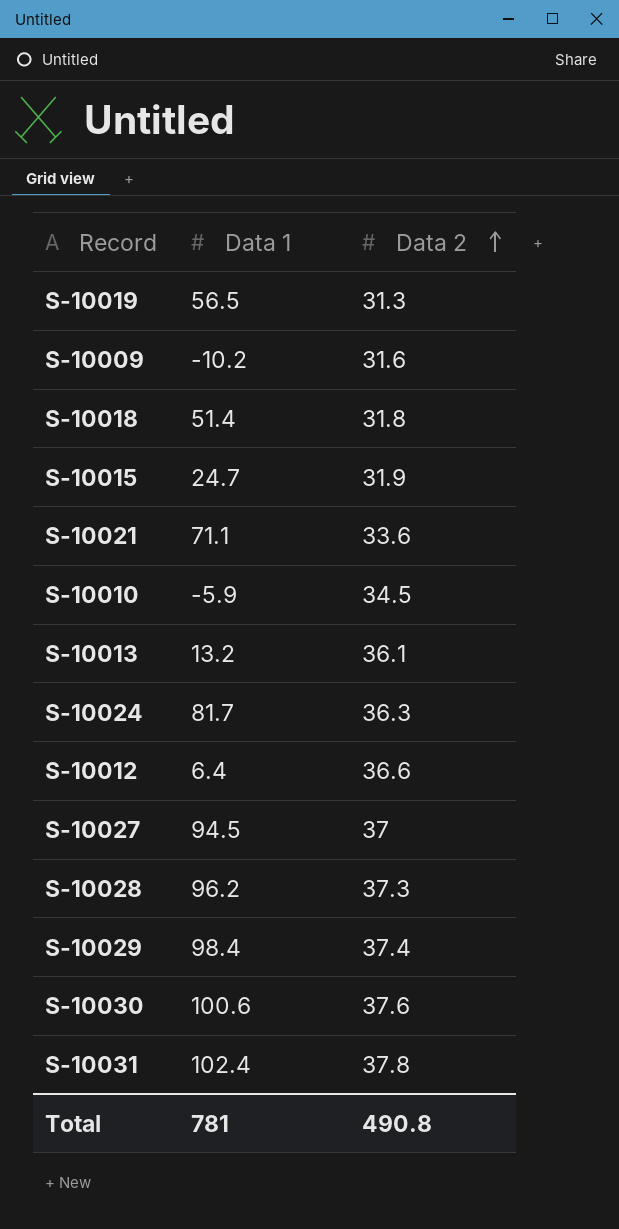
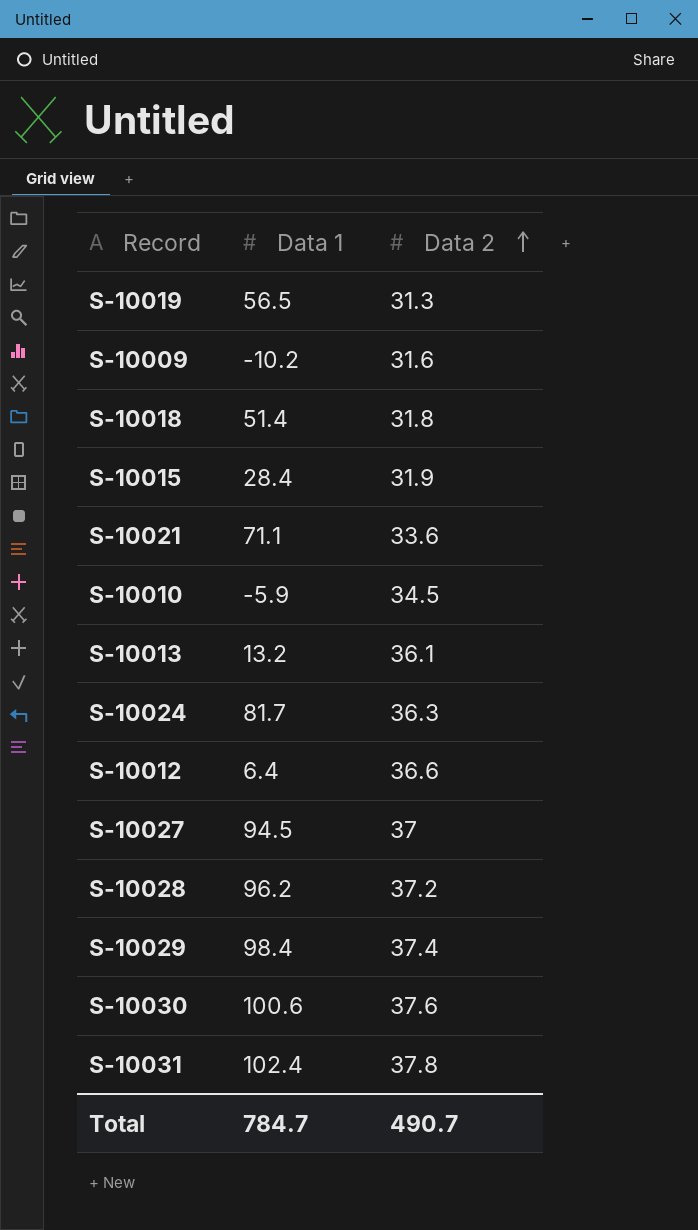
S-10015 | Data 1: 24.7 -> 28.4
S-10028 | Data 2: 37.3 -> 37.2
Total | Data 1: 781 -> 784.7
Total | Data 2: 490.8 -> 490.7

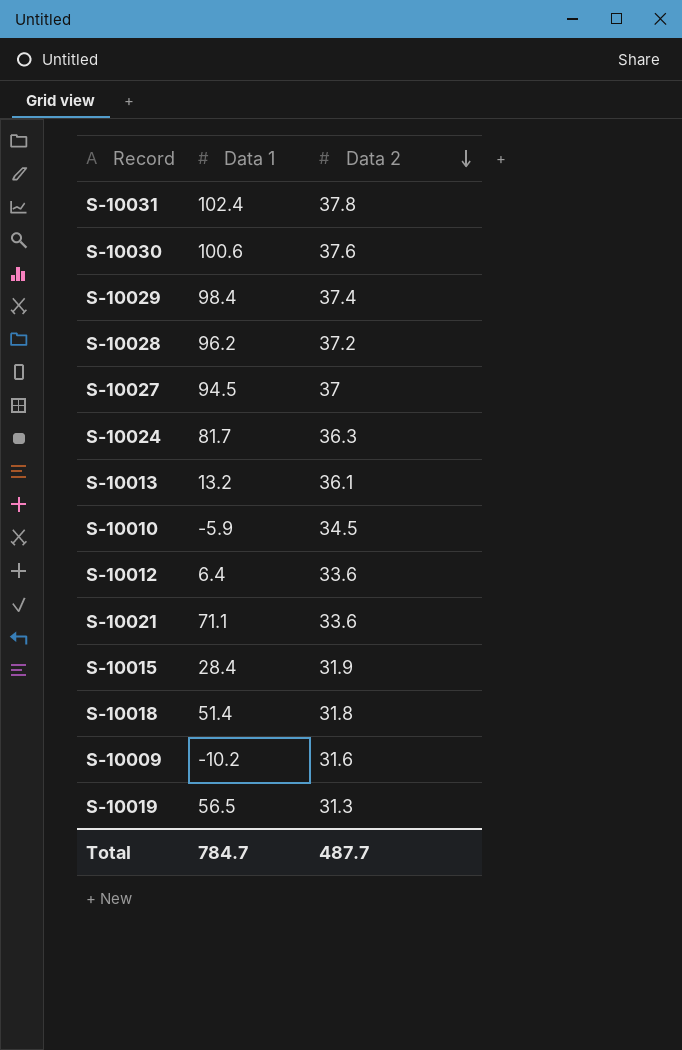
row order: Data 2 ascending -> Data 2 descending
S-10012 | Data 2: 36.6 -> 33.6
Total | Data 2: 490.7 -> 487.7

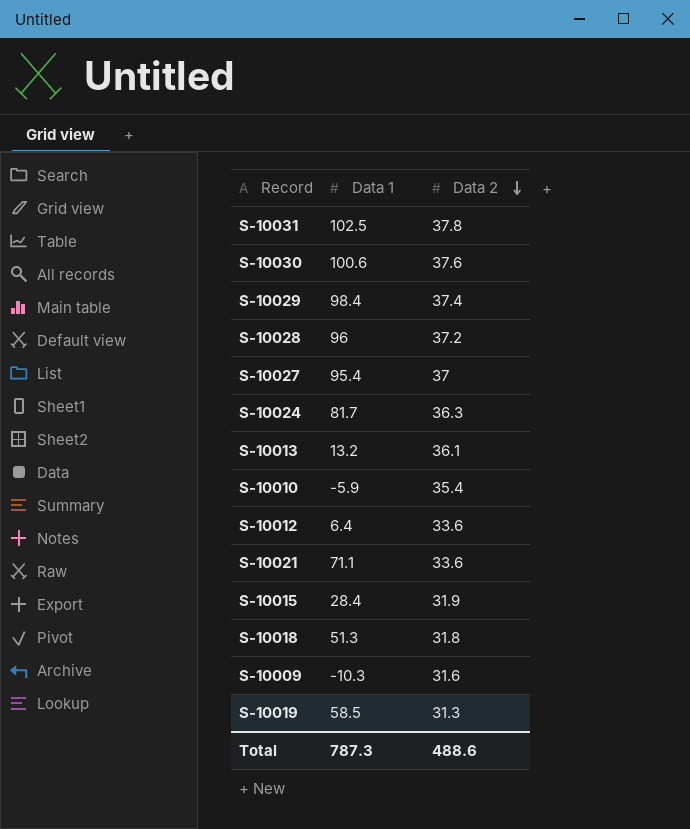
S-10031 | Data 1: 102.4 -> 102.5
S-10028 | Data 1: 96.2 -> 96
S-10027 | Data 1: 94.5 -> 95.4
S-10010 | Data 2: 34.5 -> 35.4
S-10018 | Data 1: 51.4 -> 51.3
S-10009 | Data 1: -10.2 -> -10.3
S-10019 | Data 1: 56.5 -> 58.5
Total | Data 1: 784.7 -> 787.3
Total | Data 2: 487.7 -> 488.6

